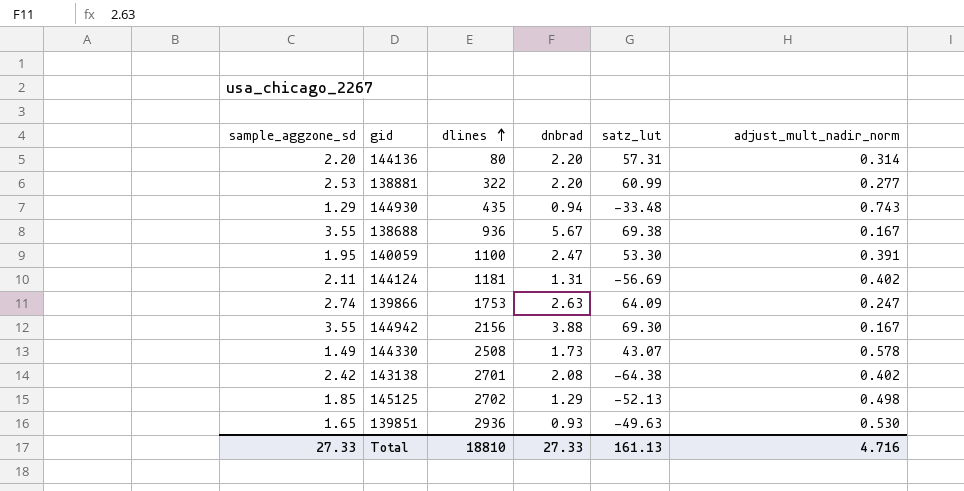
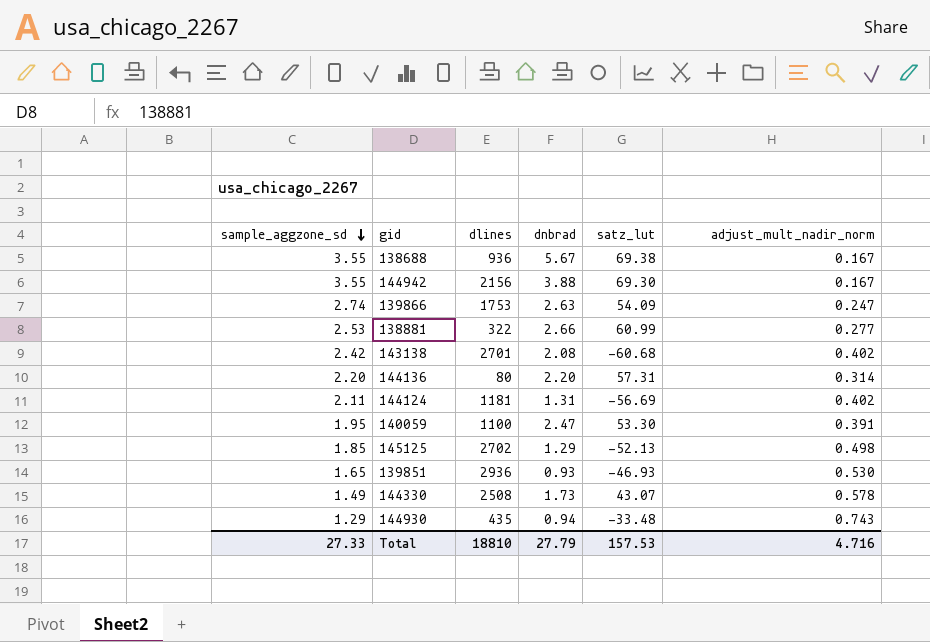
row order: dlines ascending -> sample_aggzone_sd descending
139866 | satz_lut: 64.09 -> 54.09
138881 | dnbrad: 2.20 -> 2.66
143138 | satz_lut: -64.38 -> -60.68
139851 | satz_lut: -49.63 -> -46.93
Total | dnbrad: 27.33 -> 27.79
Total | satz_lut: 161.13 -> 157.53

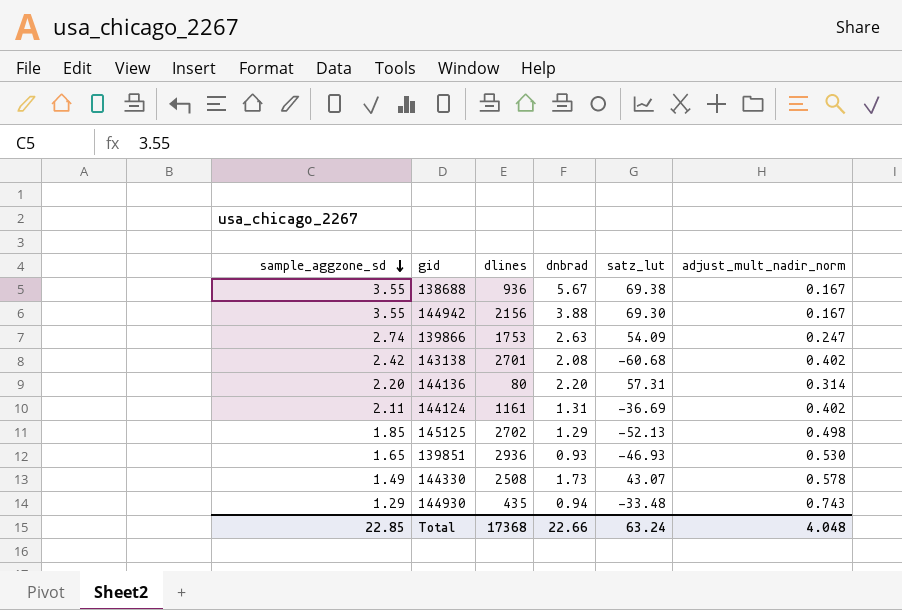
row 138881: 2.53 | 322 | 2.66 | 60.99 | 0.277 -> none
row 140059: 1.95 | 1100 | 2.47 | 53.30 | 0.391 -> none
144124 | dlines: 1181 -> 1161
144124 | satz_lut: -56.69 -> -36.69
Total | sample_aggzone_sd: 27.33 -> 22.85
Total | dlines: 18810 -> 17368
Total | dnbrad: 27.79 -> 22.66
Total | satz_lut: 157.53 -> 63.24
Total | adjust_mult_nadir_norm: 4.716 -> 4.048

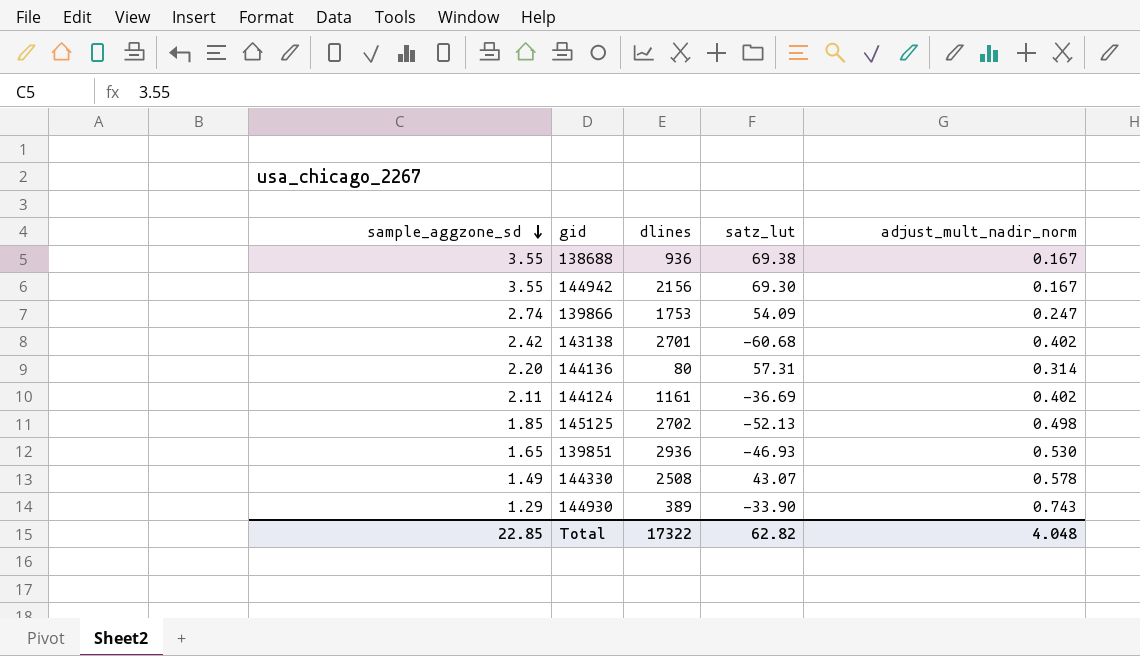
column dnbrad | position: 4 -> none
144930 | dlines: 435 -> 389
144930 | satz_lut: -33.48 -> -33.90
Total | dlines: 17368 -> 17322
Total | satz_lut: 63.24 -> 62.82

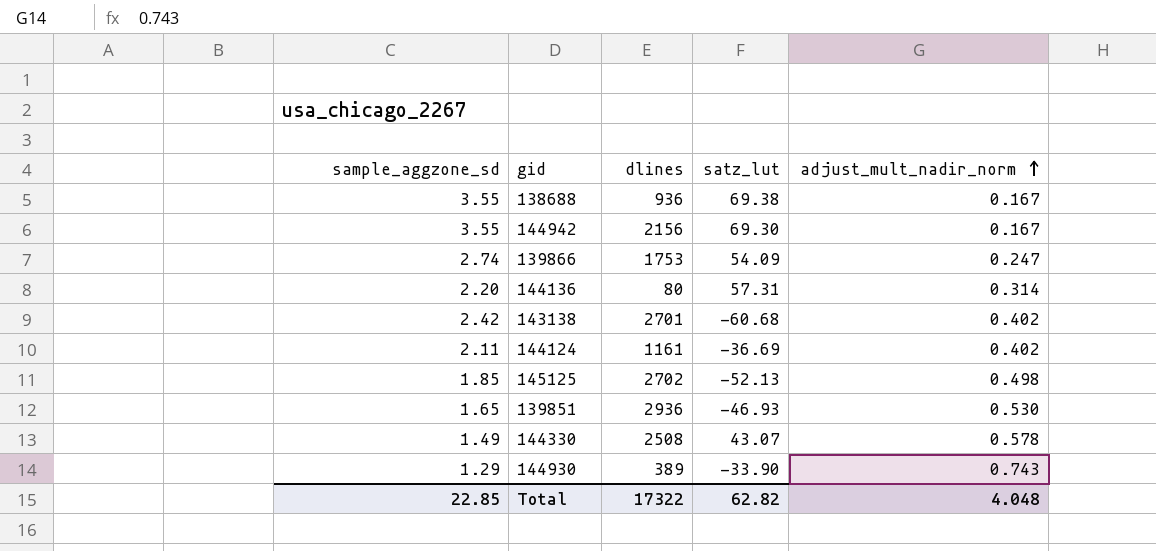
row order: sample_aggzone_sd descending -> adjust_mult_nadir_norm ascending

